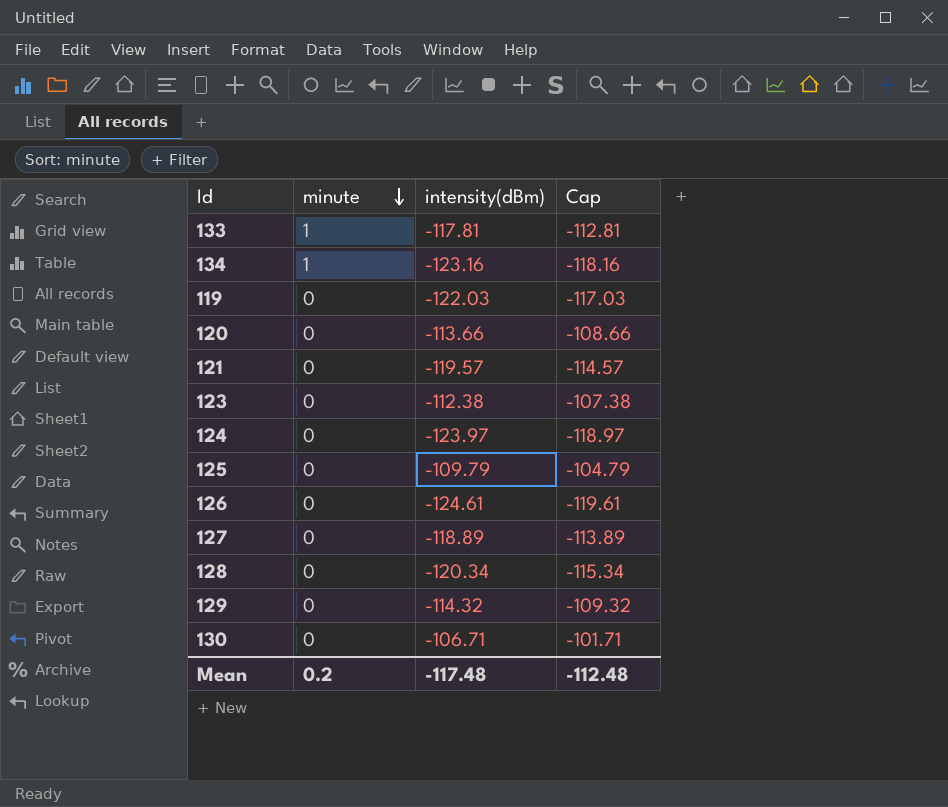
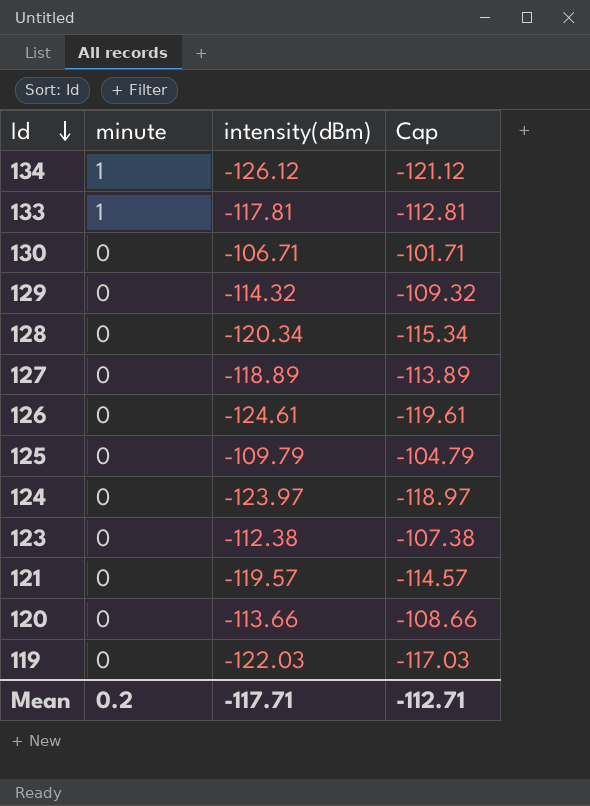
row order: minute descending -> Id descending
134 | intensity(dBm): -123.16 -> -126.12
134 | Cap: -118.16 -> -121.12
Mean | intensity(dBm): -117.48 -> -117.71
Mean | Cap: -112.48 -> -112.71

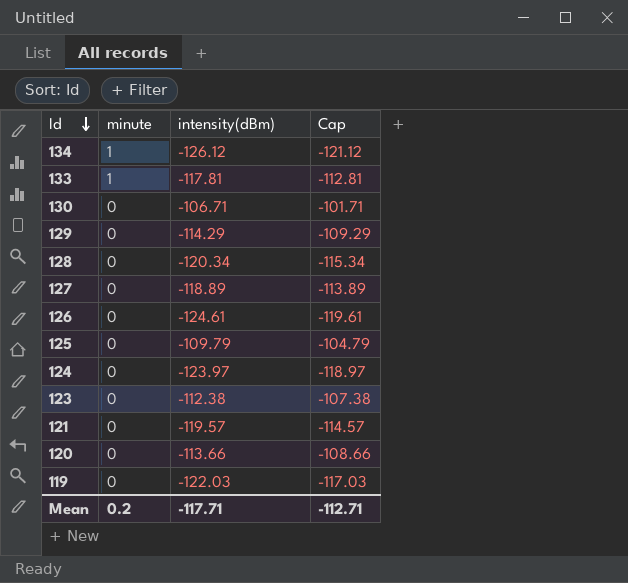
129 | intensity(dBm): -114.32 -> -114.29
129 | Cap: -109.32 -> -109.29

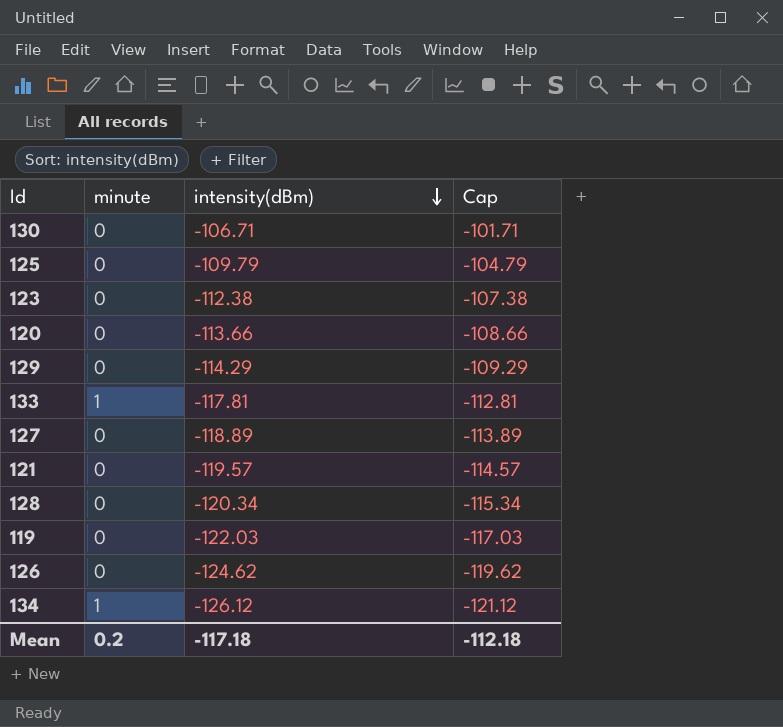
row order: Id descending -> intensity(dBm) descending
row 124: 0 | -123.97 | -118.97 -> none
126 | intensity(dBm): -124.61 -> -124.62
126 | Cap: -119.61 -> -119.62
Mean | intensity(dBm): -117.71 -> -117.18
Mean | Cap: -112.71 -> -112.18

